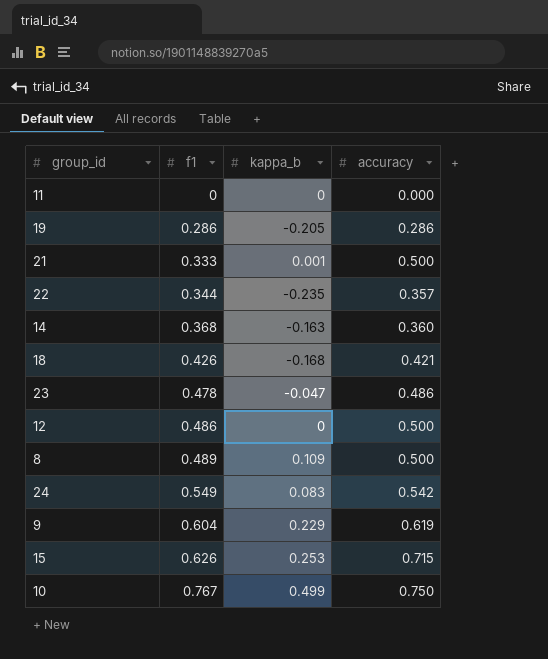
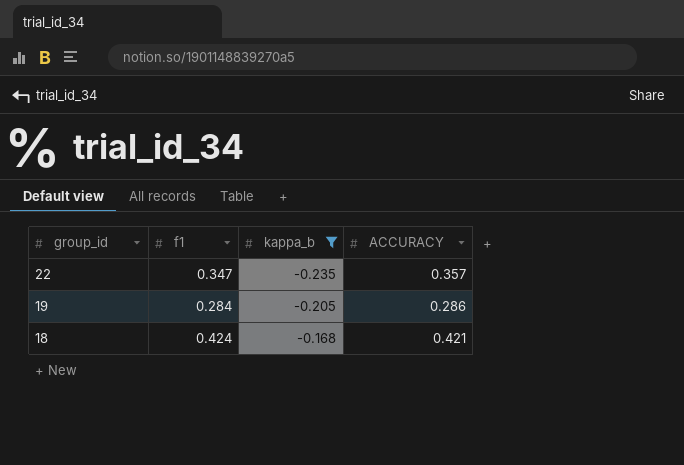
filter: none -> kappa_b <= -0.168
row order: f1 ascending -> group_id descending
column name: accuracy -> ACCURACY
22 | f1: 0.344 -> 0.347
19 | f1: 0.286 -> 0.284
18 | f1: 0.426 -> 0.424

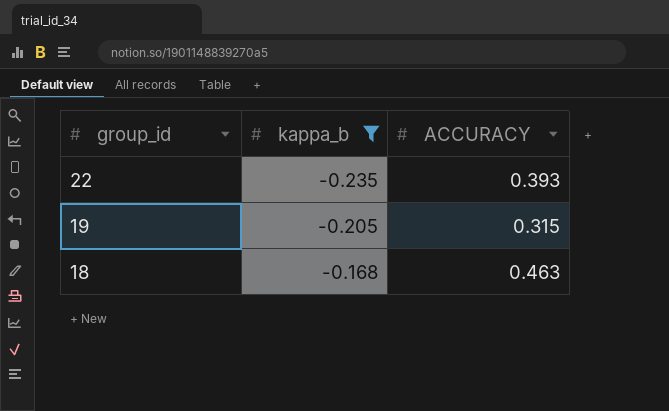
column f1 | position: 2 -> none
22 | ACCURACY: 0.357 -> 0.393
19 | ACCURACY: 0.286 -> 0.315
18 | ACCURACY: 0.421 -> 0.463

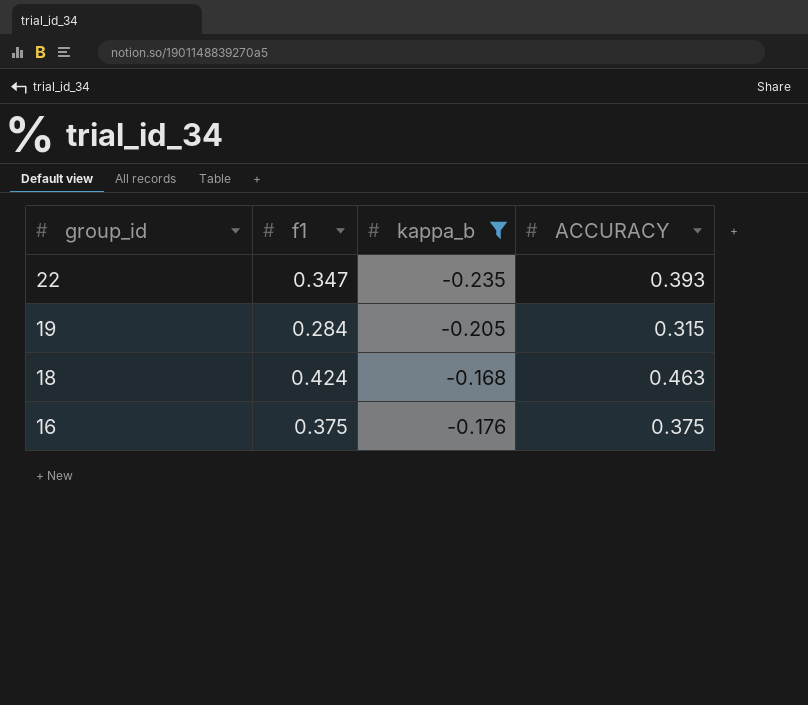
column f1 | position: none -> 2
row 16: none -> 0.375 | -0.176 | 0.375

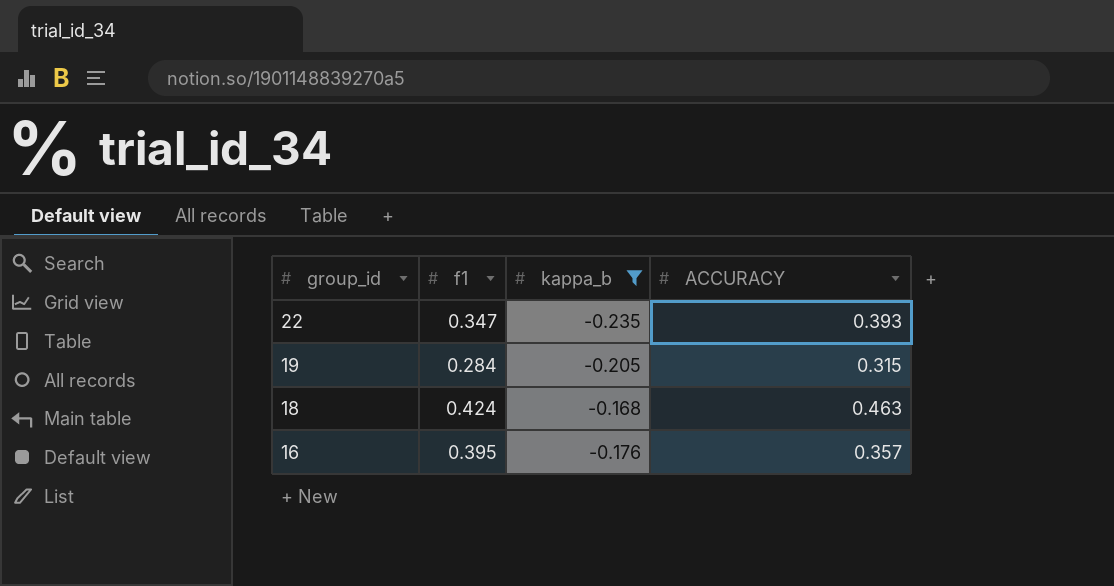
16 | f1: 0.375 -> 0.395
16 | ACCURACY: 0.375 -> 0.357

